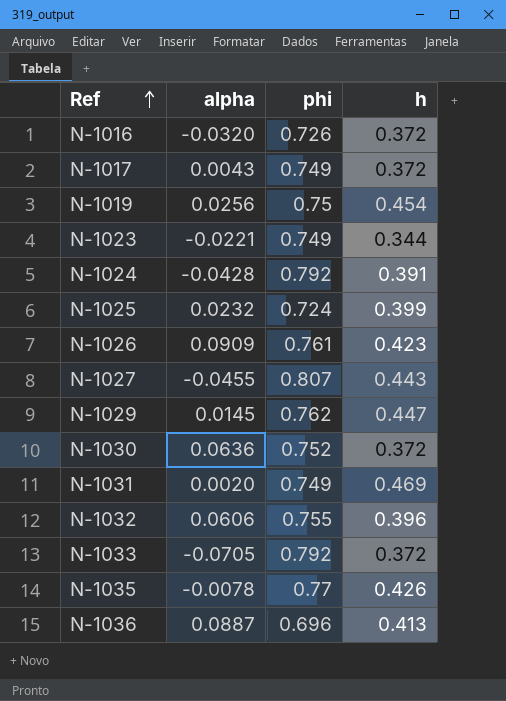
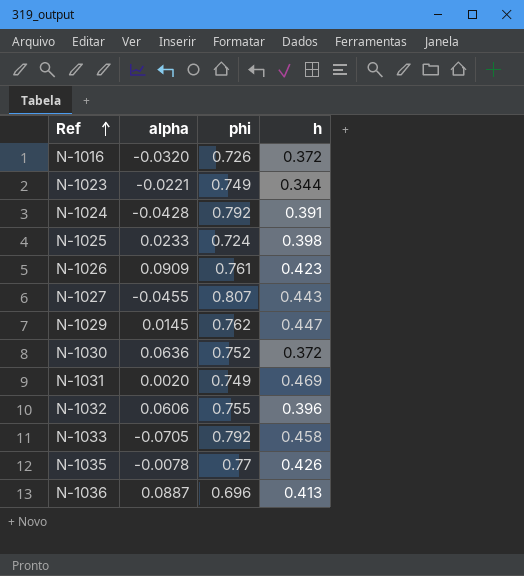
row N-1017: 0.0043 | 0.749 | 0.372 -> none
row N-1019: 0.0256 | 0.75 | 0.454 -> none
N-1025 | alpha: 0.0232 -> 0.0233
N-1025 | h: 0.399 -> 0.398
N-1033 | h: 0.372 -> 0.458

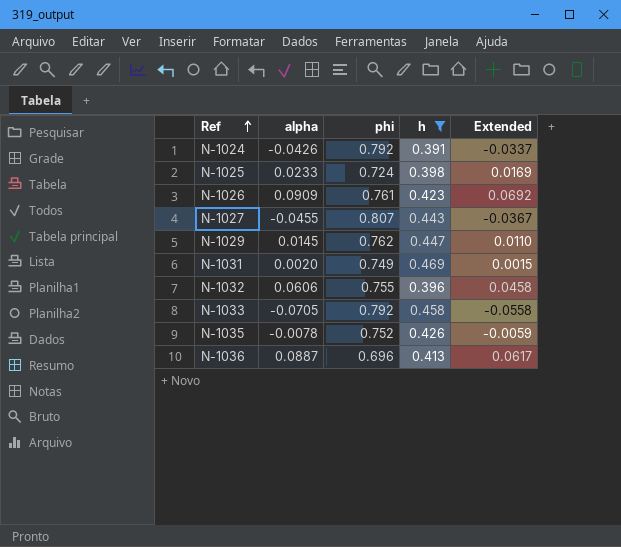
filter: none -> h >= 0.391
column Extended | formula: none -> [alpha] * [phi]
N-1024 | alpha: -0.0428 -> -0.0426
N-1035 | phi: 0.77 -> 0.752

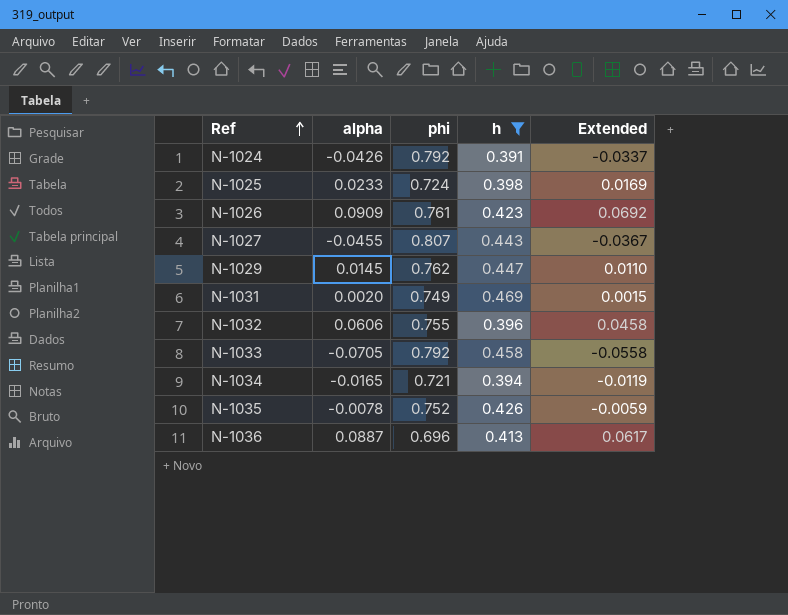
row N-1034: none -> -0.0165 | 0.721 | 0.394 | -0.0119

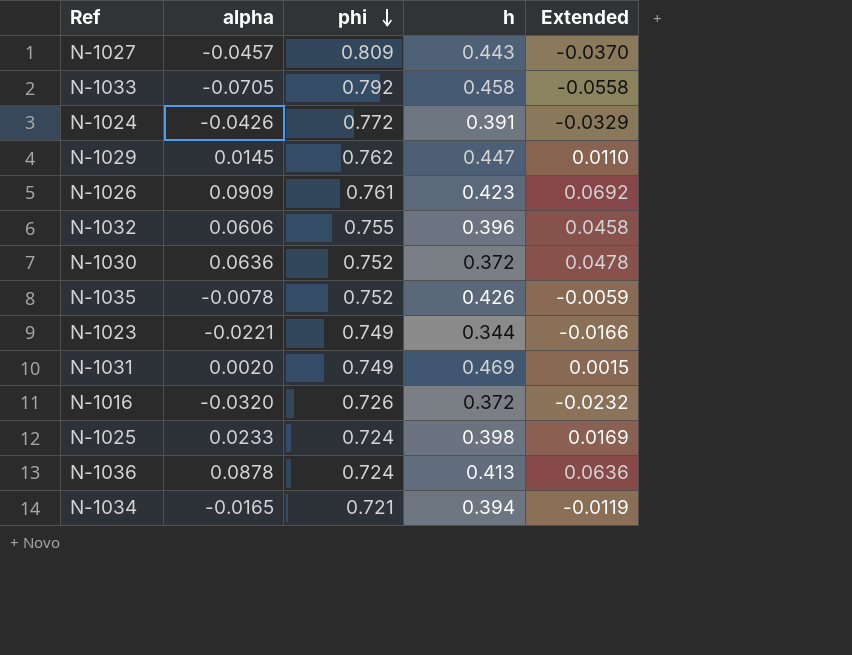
filter: h >= 0.391 -> none
row order: Ref ascending -> phi descending
N-1027 | alpha: -0.0455 -> -0.0457
N-1027 | phi: 0.807 -> 0.809
N-1027 | Extended: -0.0367 -> -0.0370
N-1024 | phi: 0.792 -> 0.772
N-1024 | Extended: -0.0337 -> -0.0329
N-1036 | alpha: 0.0887 -> 0.0878
N-1036 | phi: 0.696 -> 0.724
N-1036 | Extended: 0.0617 -> 0.0636

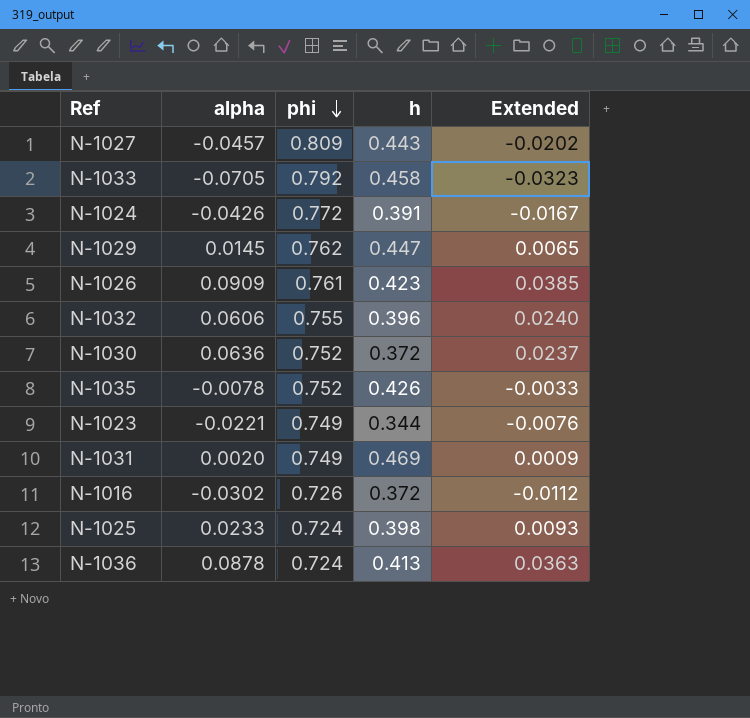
column Extended | formula: [alpha] * [phi] -> [alpha] * [h]
row N-1034: -0.0165 | 0.721 | 0.394 | -0.0119 -> none
N-1016 | alpha: -0.0320 -> -0.0302

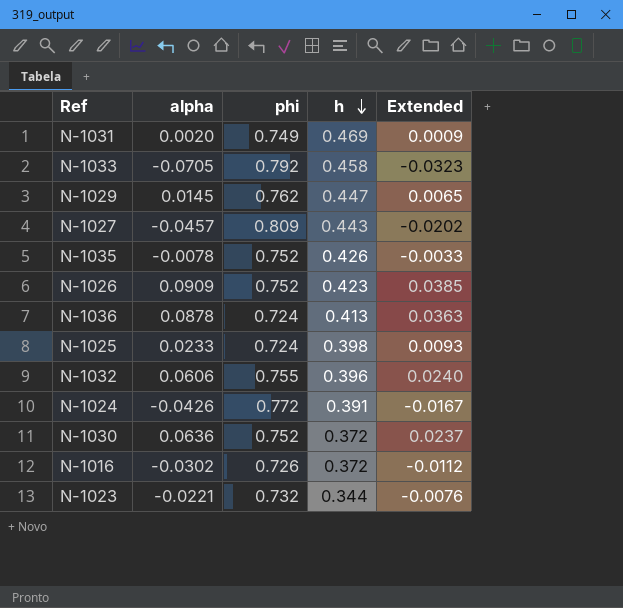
row order: phi descending -> h descending
N-1026 | phi: 0.761 -> 0.752
N-1023 | phi: 0.749 -> 0.732

